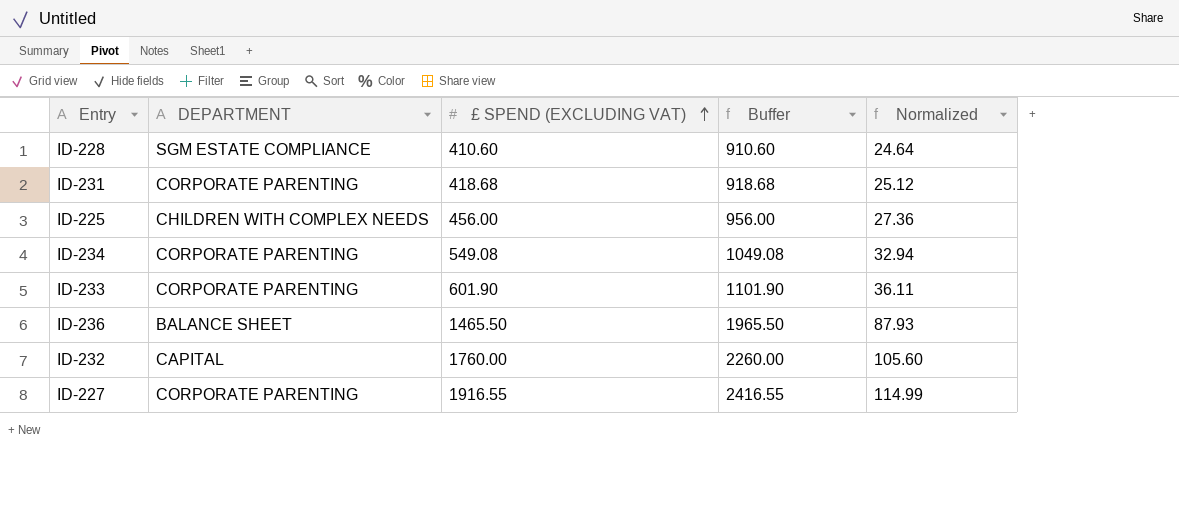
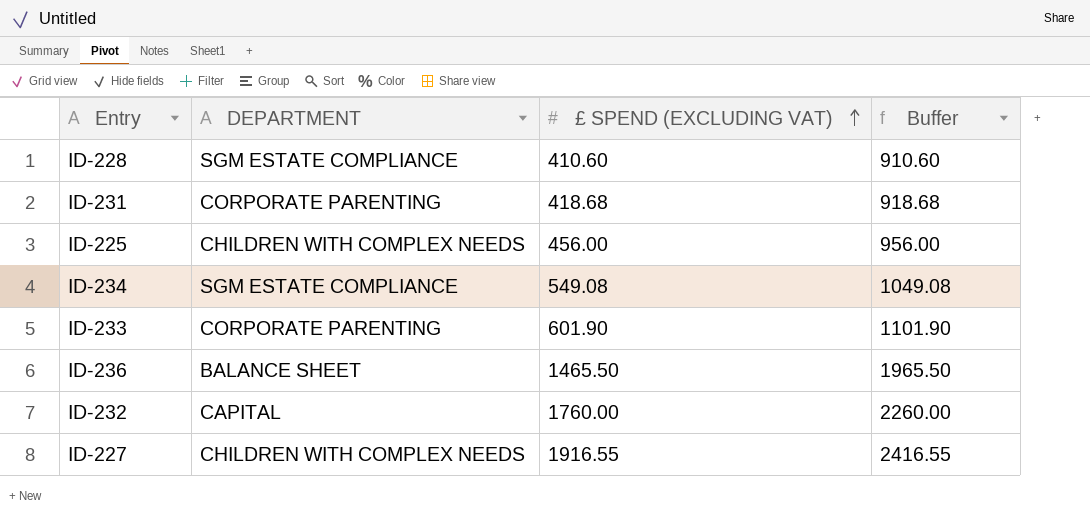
column Normalized | formula: [£ SPEND (EXCLUDING VAT)] * 0.06 -> none
ID-234 | DEPARTMENT: CORPORATE PARENTING -> SGM ESTATE COMPLIANCE
ID-227 | DEPARTMENT: CORPORATE PARENTING -> CHILDREN WITH COMPLEX NEEDS

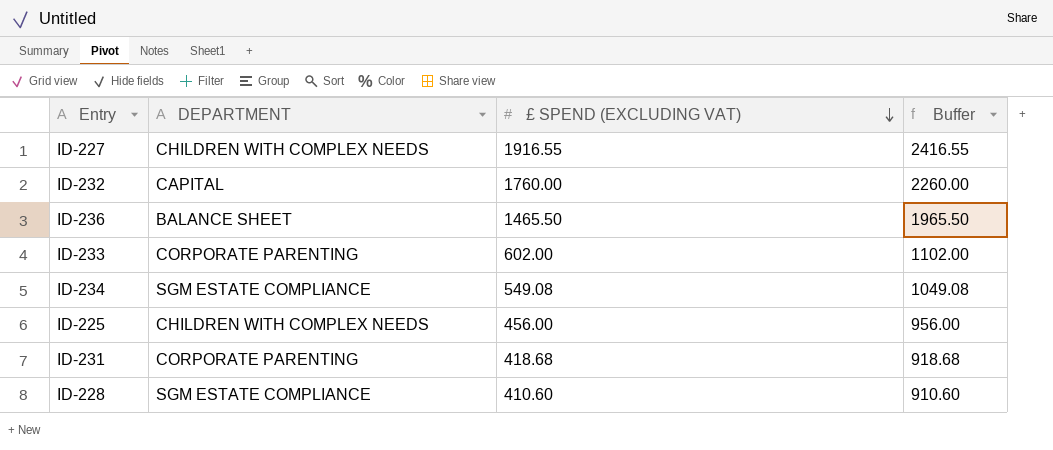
row order: £ SPEND (EXCLUDING VAT) ascending -> £ SPEND (EXCLUDING VAT) descending
ID-233 | £ SPEND (EXCLUDING VAT): 601.90 -> 602.00
ID-233 | Buffer: 1101.90 -> 1102.00

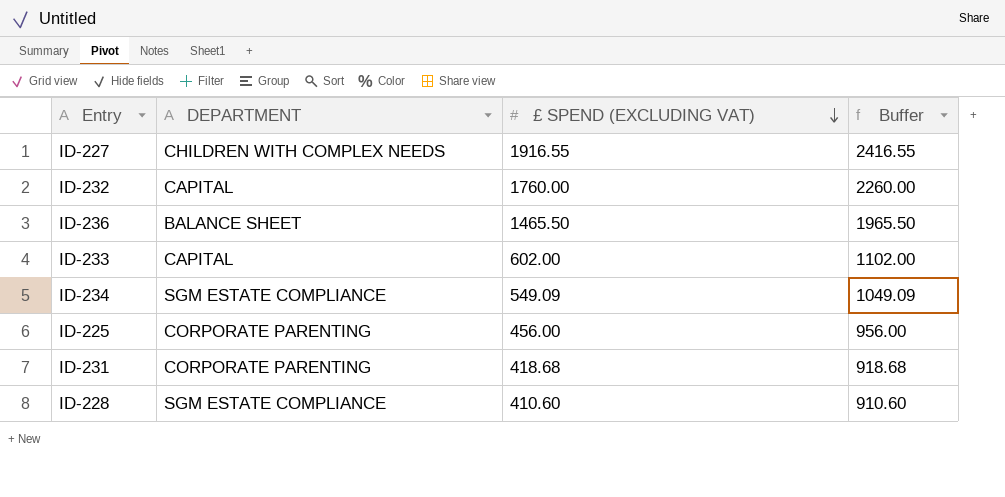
ID-233 | DEPARTMENT: CORPORATE PARENTING -> CAPITAL
ID-234 | £ SPEND (EXCLUDING VAT): 549.08 -> 549.09
ID-234 | Buffer: 1049.08 -> 1049.09
ID-225 | DEPARTMENT: CHILDREN WITH COMPLEX NEEDS -> CORPORATE PARENTING

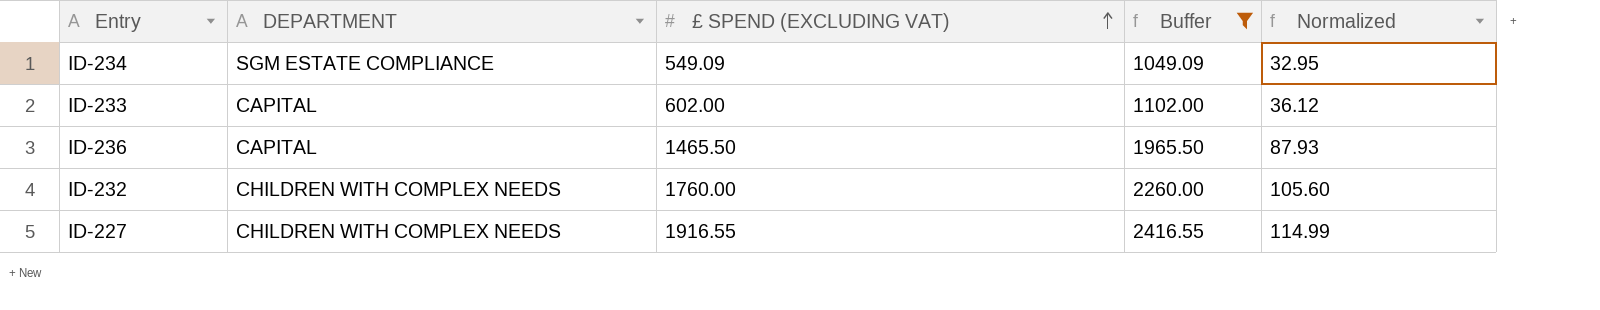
filter: none -> Buffer >= 1049.09
row order: £ SPEND (EXCLUDING VAT) descending -> £ SPEND (EXCLUDING VAT) ascending
column Normalized | formula: none -> [£ SPEND (EXCLUDING VAT)] * 0.06
ID-236 | DEPARTMENT: BALANCE SHEET -> CAPITAL
ID-232 | DEPARTMENT: CAPITAL -> CHILDREN WITH COMPLEX NEEDS

